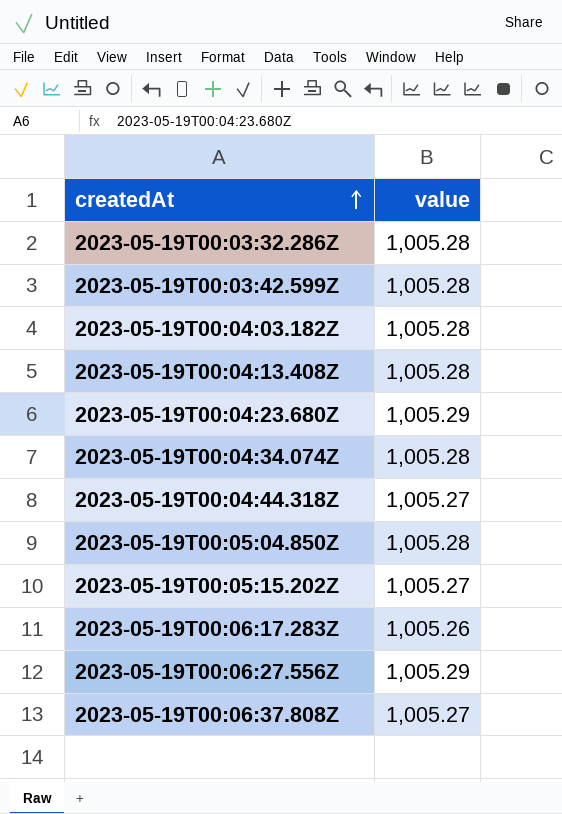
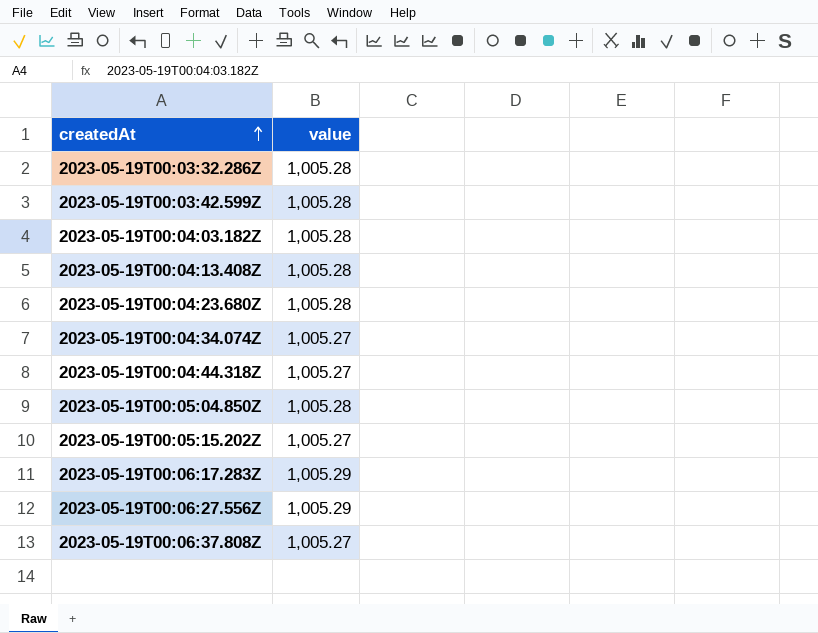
2023-05-19T00:04:23.680Z | value: 1,005.29 -> 1,005.28
2023-05-19T00:04:34.074Z | value: 1,005.28 -> 1,005.27
2023-05-19T00:06:17.283Z | value: 1,005.26 -> 1,005.29

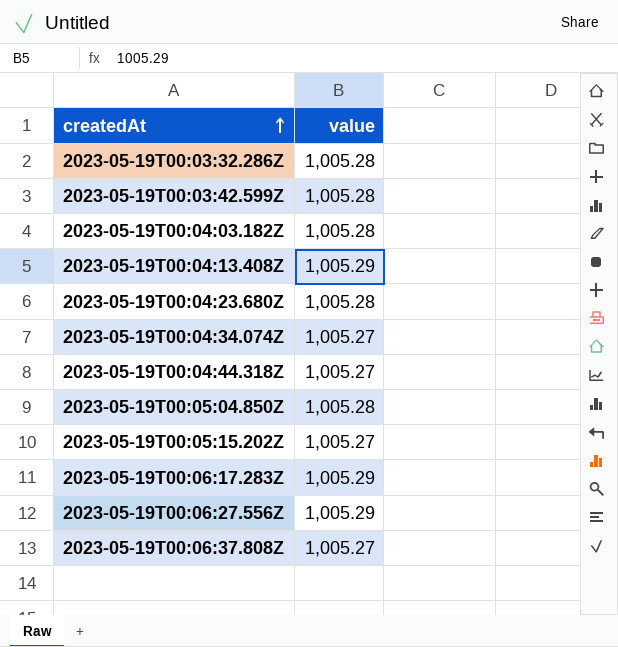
2023-05-19T00:04:13.408Z | value: 1,005.28 -> 1,005.29

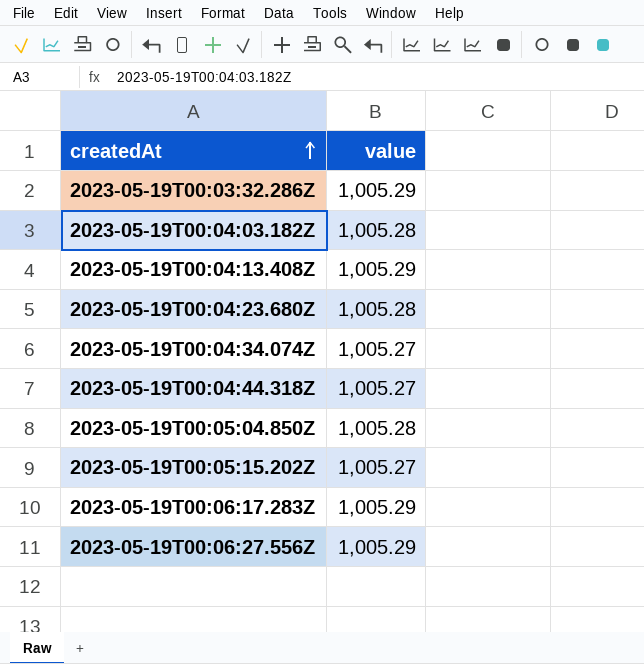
row 2023-05-19T00:03:42.599Z: 1,005.28 -> none
row 2023-05-19T00:06:37.808Z: 1,005.27 -> none
2023-05-19T00:03:32.286Z | value: 1,005.28 -> 1,005.29

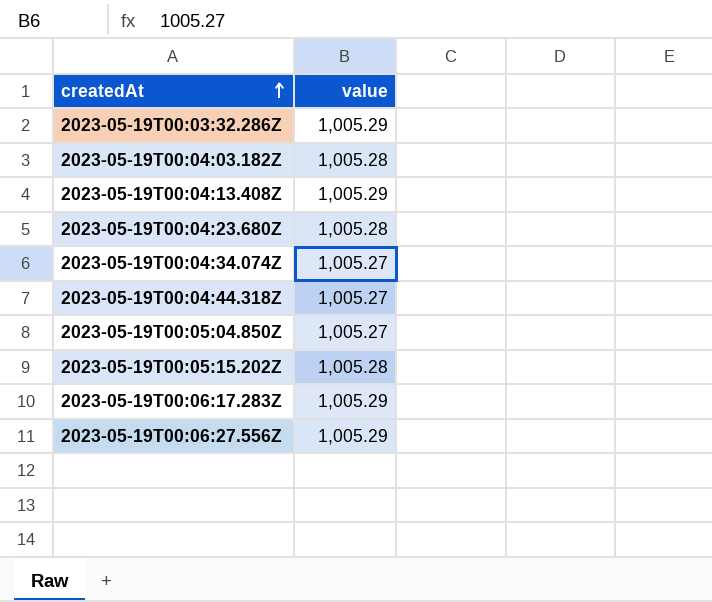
2023-05-19T00:05:04.850Z | value: 1,005.28 -> 1,005.27
2023-05-19T00:05:15.202Z | value: 1,005.27 -> 1,005.28

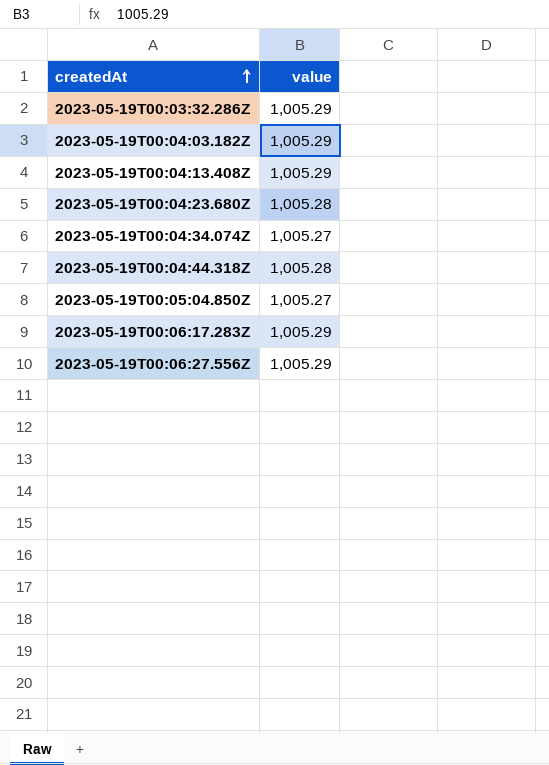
row 2023-05-19T00:05:15.202Z: 1,005.28 -> none
2023-05-19T00:04:03.182Z | value: 1,005.28 -> 1,005.29
2023-05-19T00:04:44.318Z | value: 1,005.27 -> 1,005.28

